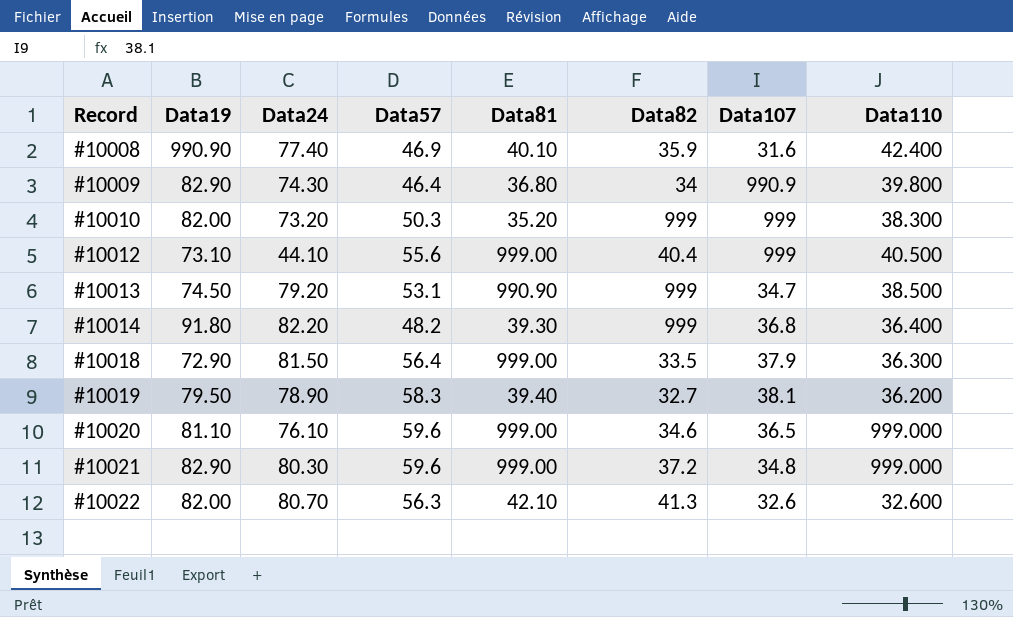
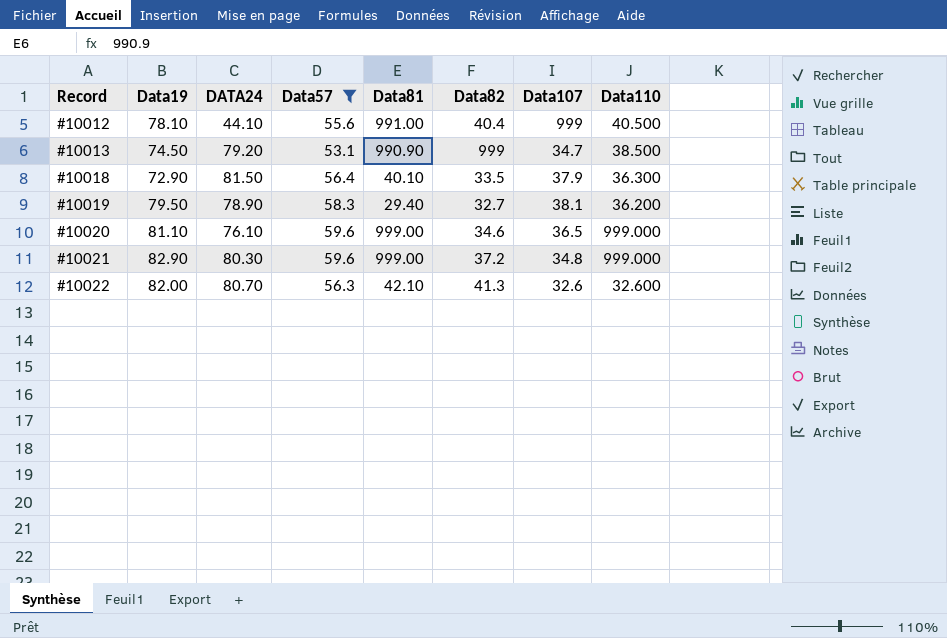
filter: none -> Data57 >= 53.1
column name: Data24 -> DATA24
#10012 | Data19: 73.10 -> 78.10
#10012 | Data81: 999.00 -> 991.00
#10018 | Data81: 999.00 -> 40.10
#10019 | Data81: 39.40 -> 29.40

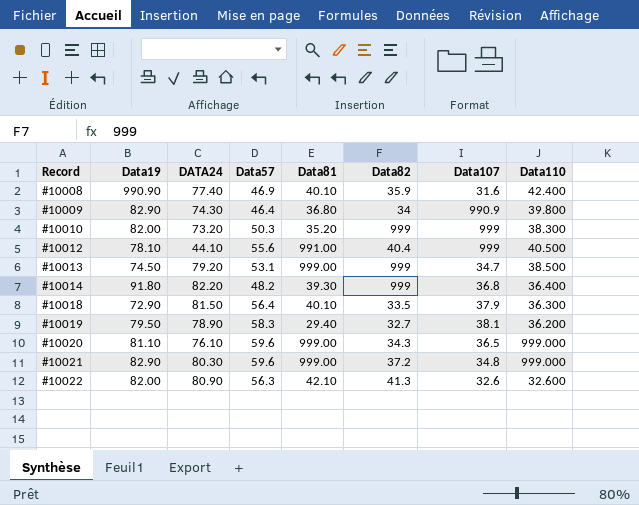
filter: Data57 >= 53.1 -> none
#10013 | Data81: 990.90 -> 999.00
#10020 | Data82: 34.6 -> 34.3
#10022 | DATA24: 80.70 -> 80.90

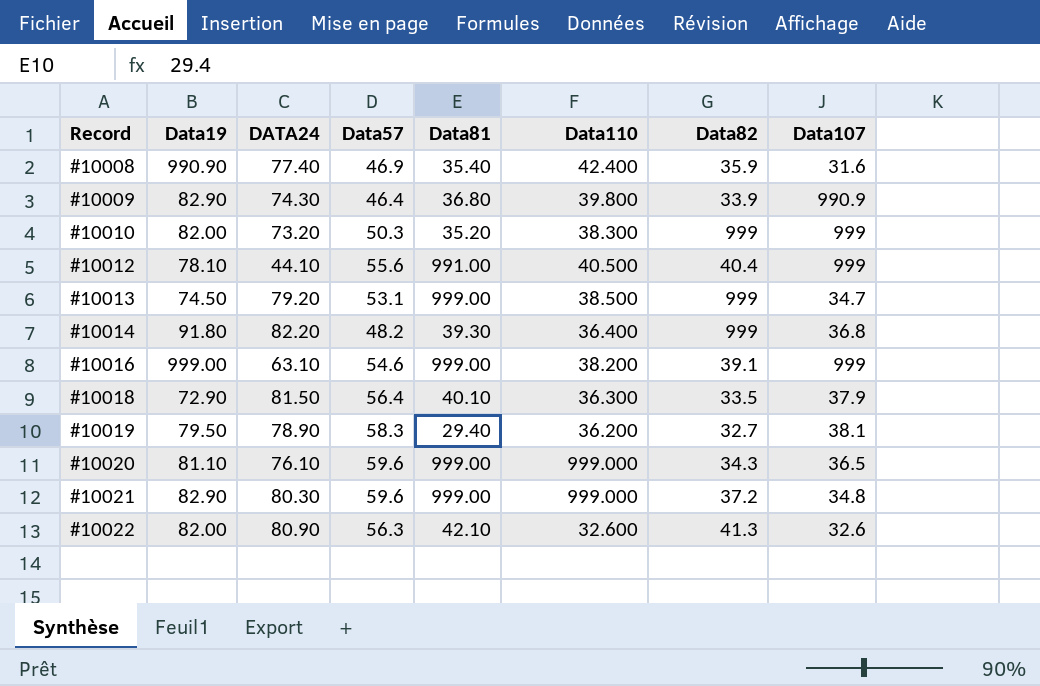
column Data110 | position: 8 -> 6
#10008 | Data81: 40.10 -> 35.40
#10009 | Data82: 34 -> 33.9
row #10016: none -> 999.00 | 63.10 | 54.6 | 999.00 | 38.200 | 39.1 | 999

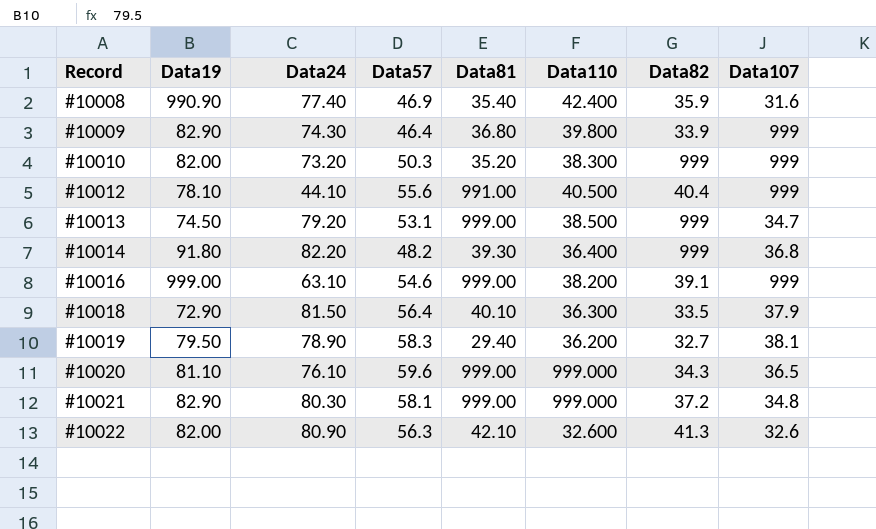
column name: DATA24 -> Data24
#10009 | Data107: 990.9 -> 999
#10021 | Data57: 59.6 -> 58.1

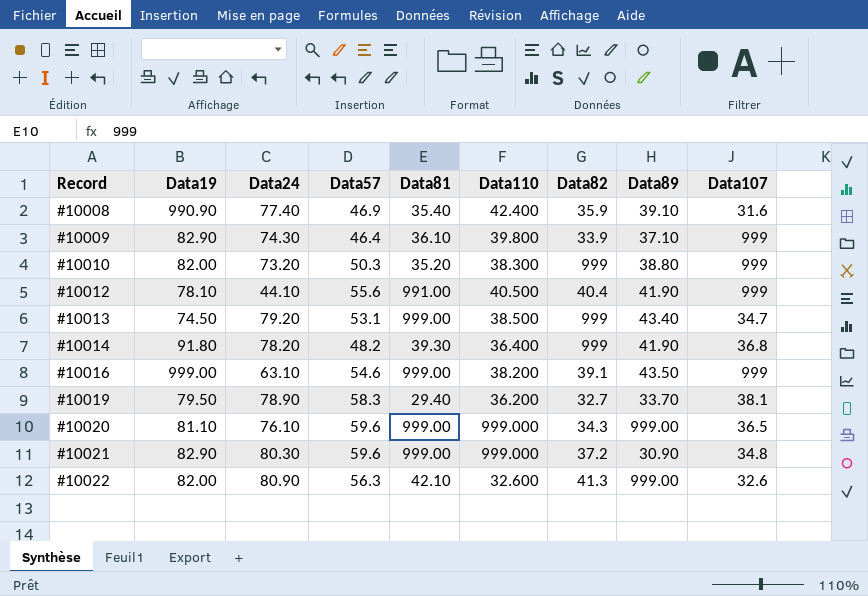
column Data89 | position: none -> 8
row #10018: 72.90 | 81.50 | 56.4 | 40.10 | 36.300 | 33.5 | 37.9 -> none
#10009 | Data81: 36.80 -> 36.10
#10014 | Data24: 82.20 -> 78.20
#10021 | Data57: 58.1 -> 59.6

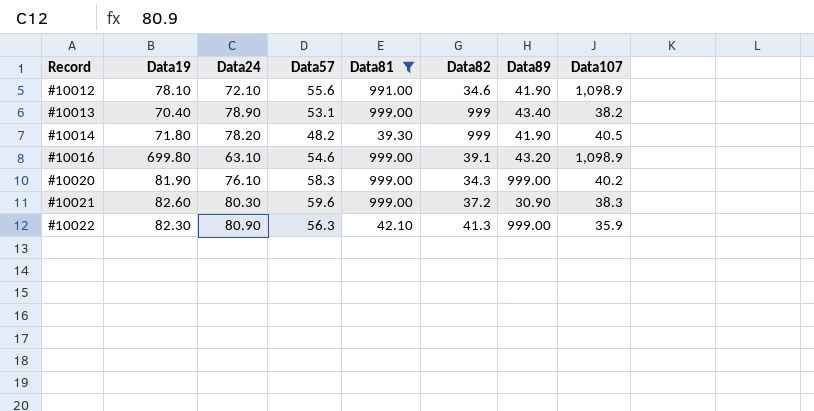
filter: none -> Data81 >= 39.30
column Data110 | position: 6 -> none
#10012 | Data24: 44.10 -> 72.10
#10012 | Data82: 40.4 -> 34.6
#10012 | Data107: 999 -> 1,098.9
#10013 | Data19: 74.50 -> 70.40
#10013 | Data24: 79.20 -> 78.90
#10013 | Data107: 34.7 -> 38.2
#10014 | Data19: 91.80 -> 71.80
#10014 | Data107: 36.8 -> 40.5
#10016 | Data19: 999.00 -> 699.80
#10016 | Data89: 43.50 -> 43.20
#10016 | Data107: 999 -> 1,098.9
#10020 | Data19: 81.10 -> 81.90
#10020 | Data57: 59.6 -> 58.3
#10020 | Data107: 36.5 -> 40.2
#10021 | Data19: 82.90 -> 82.60
#10021 | Data107: 34.8 -> 38.3
#10022 | Data19: 82.00 -> 82.30
#10022 | Data107: 32.6 -> 35.9

